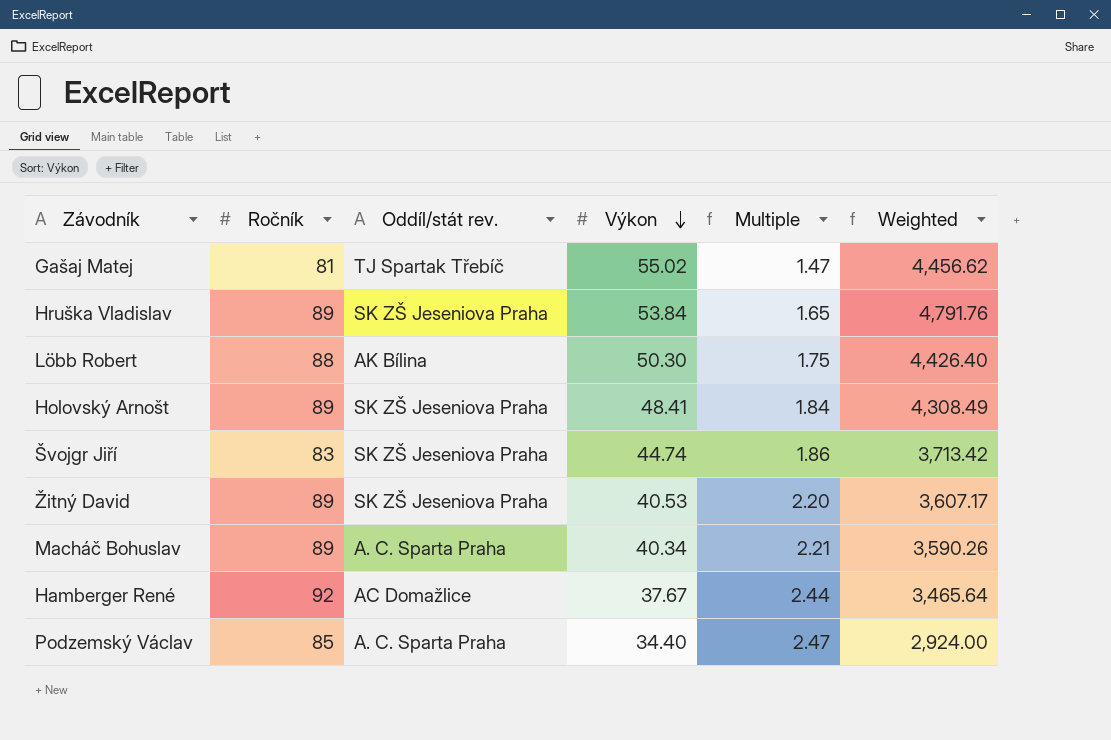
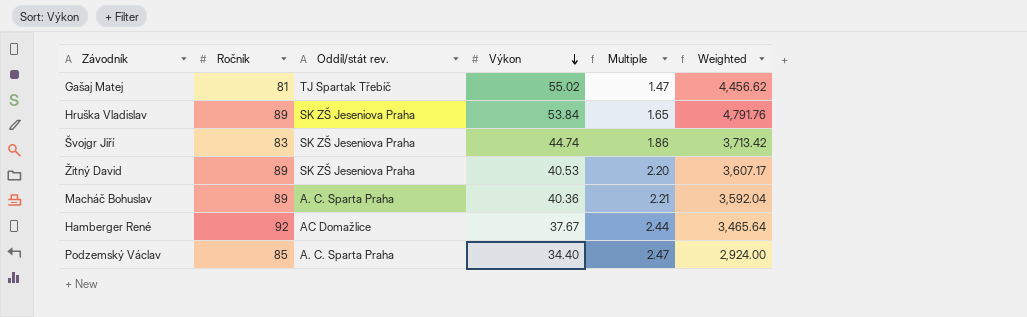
row Löbb Robert: 88 | AK Bílina | 50.30 | 1.75 | 4,426.40 -> none
row Holovský Arnošt: 89 | SK ZŠ Jeseniova Praha | 48.41 | 1.84 | 4,308.49 -> none
Macháč Bohuslav | Výkon: 40.34 -> 40.36
Macháč Bohuslav | Weighted: 3,590.26 -> 3,592.04

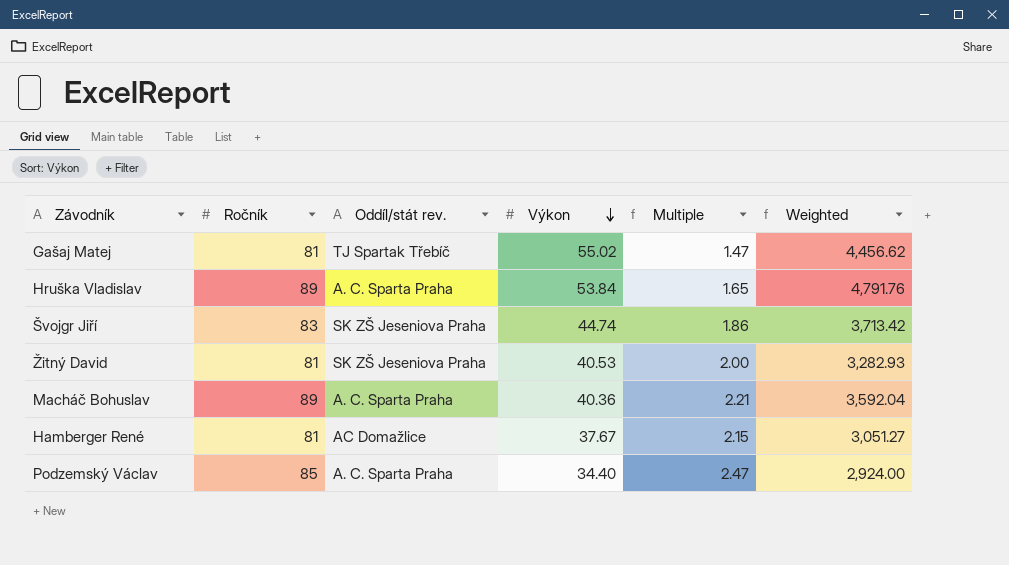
Hruška Vladislav | Oddíl/stát rev.: SK ZŠ Jeseniova Praha -> A. C. Sparta Praha
Žitný David | Ročník: 89 -> 81
Žitný David | Multiple: 2.20 -> 2.00
Žitný David | Weighted: 3,607.17 -> 3,282.93
Hamberger René | Ročník: 92 -> 81
Hamberger René | Multiple: 2.44 -> 2.15
Hamberger René | Weighted: 3,465.64 -> 3,051.27

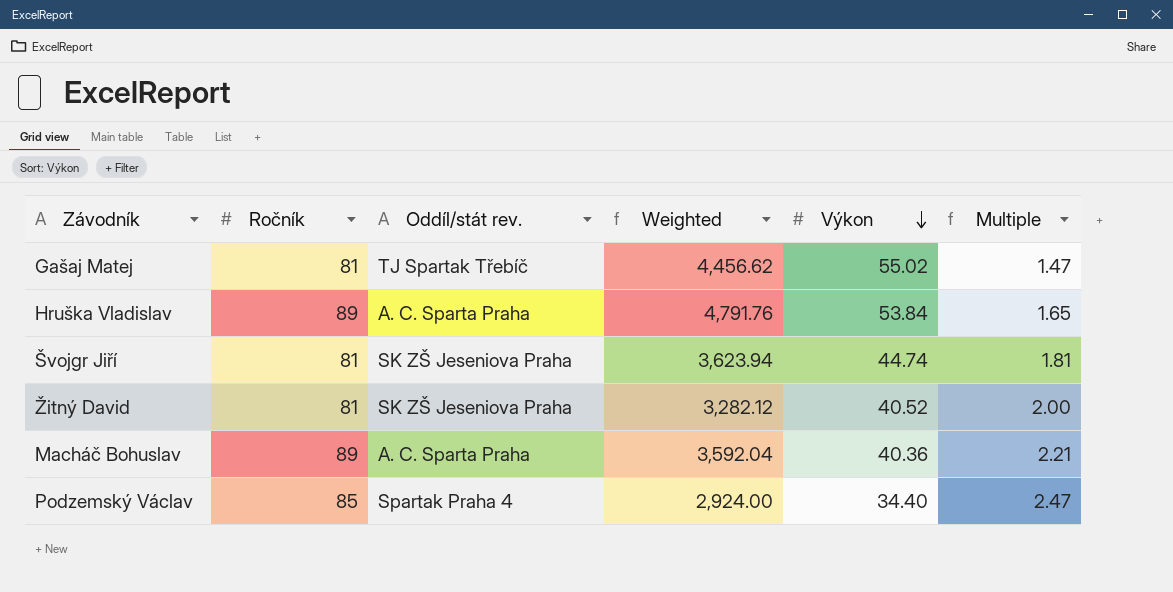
column Weighted | position: 6 -> 4
row Hamberger René: 81 | AC Domažlice | 37.67 | 2.15 | 3,051.27 -> none
Švojgr Jiří | Ročník: 83 -> 81
Švojgr Jiří | Weighted: 3,713.42 -> 3,623.94
Švojgr Jiří | Multiple: 1.86 -> 1.81
Žitný David | Weighted: 3,282.93 -> 3,282.12
Žitný David | Výkon: 40.53 -> 40.52
Podzemský Václav | Oddíl/stát rev.: A. C. Sparta Praha -> Spartak Praha 4

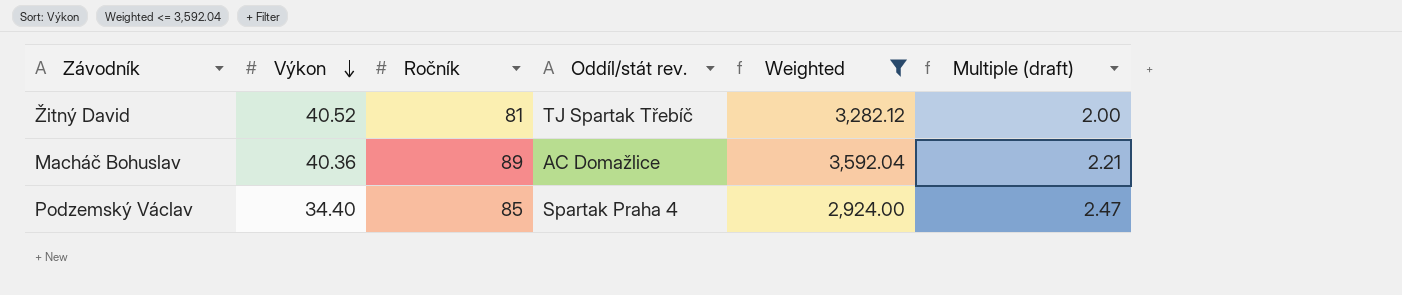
filter: none -> Weighted <= 3,592.04
column Výkon | position: 5 -> 2
column name: Multiple -> Multiple (draft)
Žitný David | Oddíl/stát rev.: SK ZŠ Jeseniova Praha -> TJ Spartak Třebíč
Macháč Bohuslav | Oddíl/stát rev.: A. C. Sparta Praha -> AC Domažlice

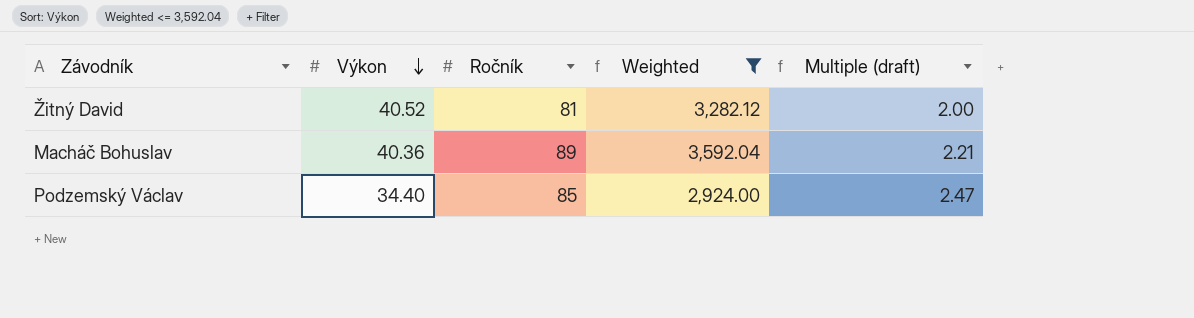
column Oddíl/stát rev. | position: 4 -> none

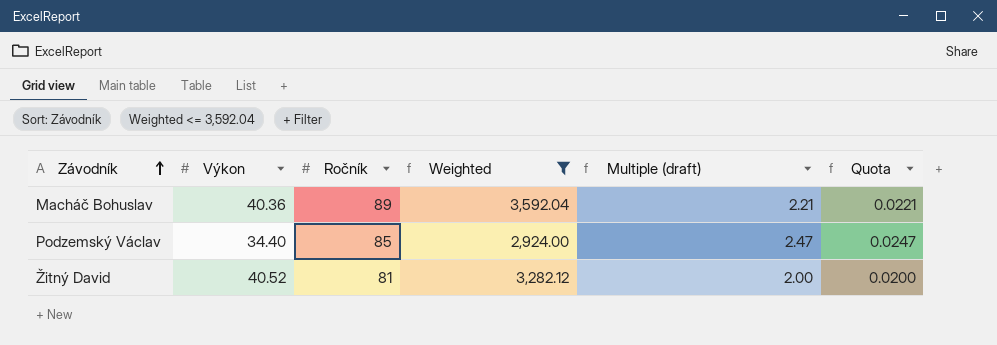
row order: Výkon descending -> Závodník ascending
column Quota | formula: none -> [Multiple (draft)] * 0.01

